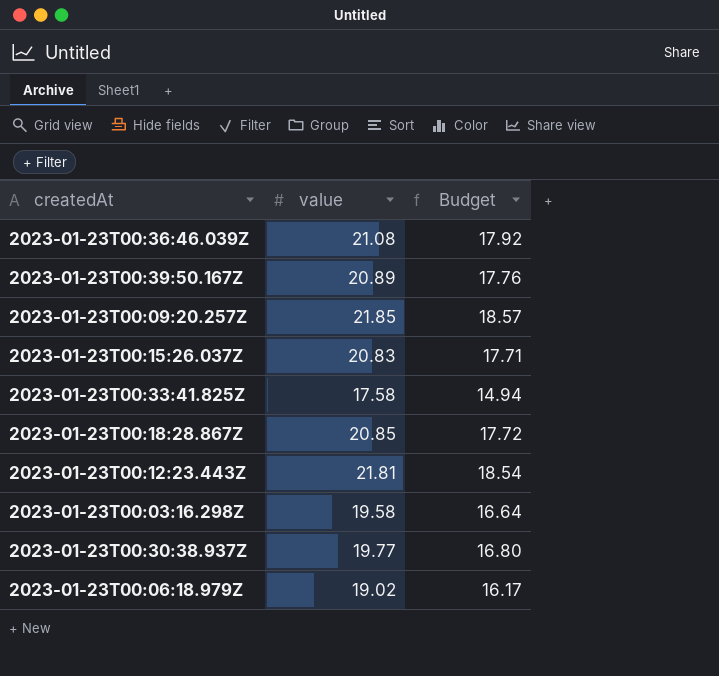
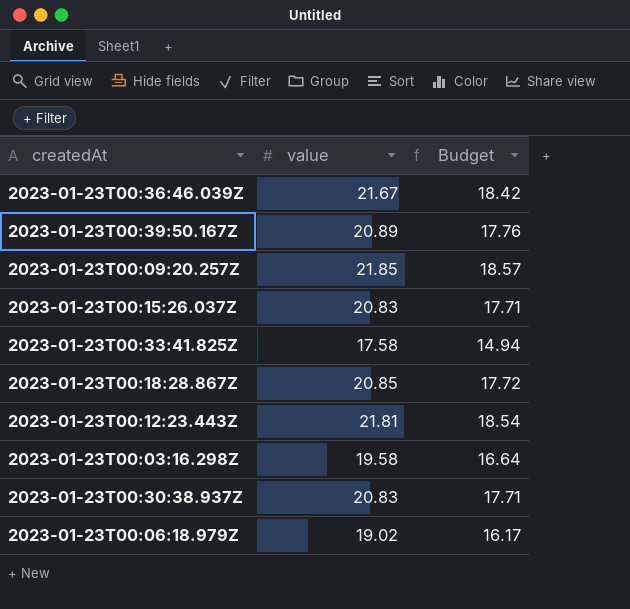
2023-01-23T00:36:46.039Z | value: 21.08 -> 21.67
2023-01-23T00:36:46.039Z | Budget: 17.92 -> 18.42
2023-01-23T00:30:38.937Z | value: 19.77 -> 20.83
2023-01-23T00:30:38.937Z | Budget: 16.80 -> 17.71

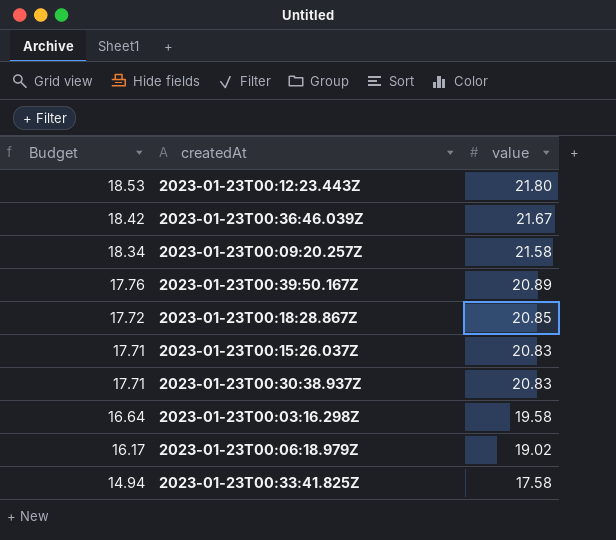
row order: none -> Budget descending
column Budget | position: 3 -> 1
2023-01-23T00:12:23.443Z | Budget: 18.54 -> 18.53
2023-01-23T00:12:23.443Z | value: 21.81 -> 21.80
2023-01-23T00:09:20.257Z | Budget: 18.57 -> 18.34
2023-01-23T00:09:20.257Z | value: 21.85 -> 21.58

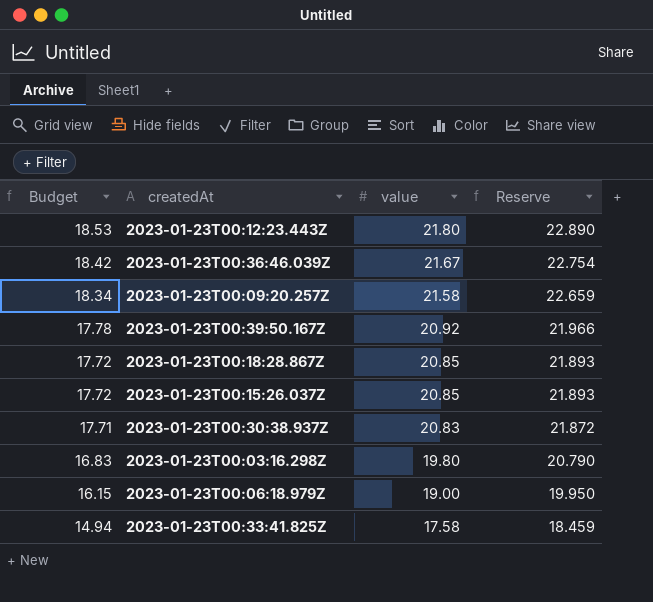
column Reserve | formula: none -> [value] * 1.05
2023-01-23T00:39:50.167Z | Budget: 17.76 -> 17.78
2023-01-23T00:39:50.167Z | value: 20.89 -> 20.92
2023-01-23T00:15:26.037Z | Budget: 17.71 -> 17.72
2023-01-23T00:15:26.037Z | value: 20.83 -> 20.85
2023-01-23T00:03:16.298Z | Budget: 16.64 -> 16.83
2023-01-23T00:03:16.298Z | value: 19.58 -> 19.80
2023-01-23T00:06:18.979Z | Budget: 16.17 -> 16.15
2023-01-23T00:06:18.979Z | value: 19.02 -> 19.00

